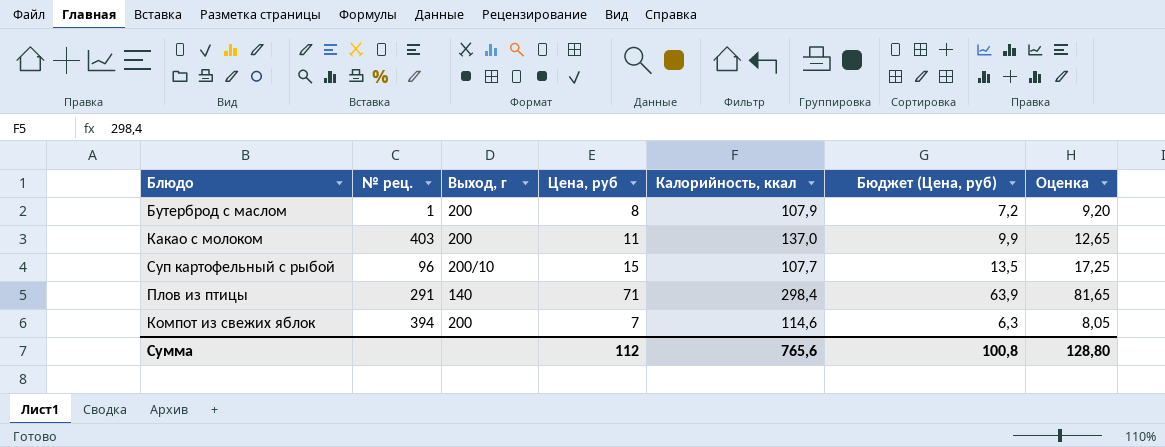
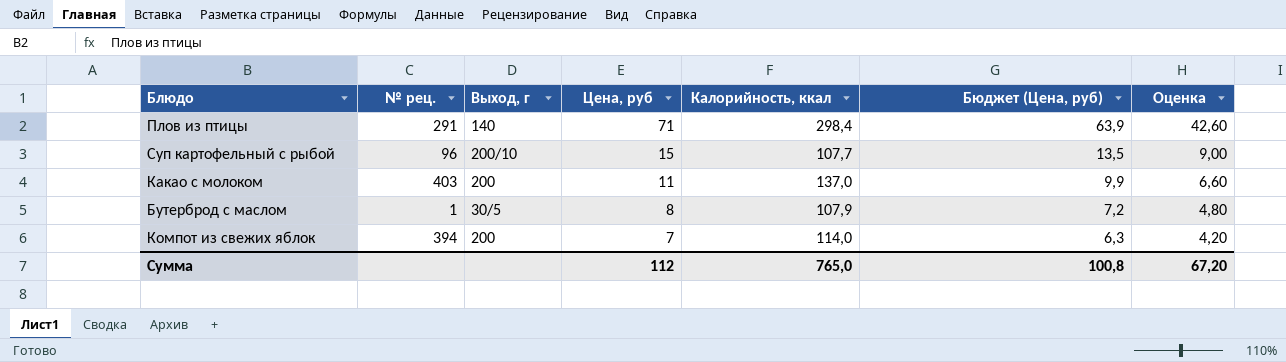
row order: none -> Цена, руб descending
column Оценка | formula: [Цена, руб] * 1,15 -> [Цена, руб] * 0,6
Бутерброд с маслом | Выход, г: 200 -> 30/5
Компот из свежих яблок | Калорийность, ккал: 114,6 -> 114,0
Сумма | Калорийность, ккал: 765,6 -> 765,0
Сумма | Оценка: 128,80 -> 67,20

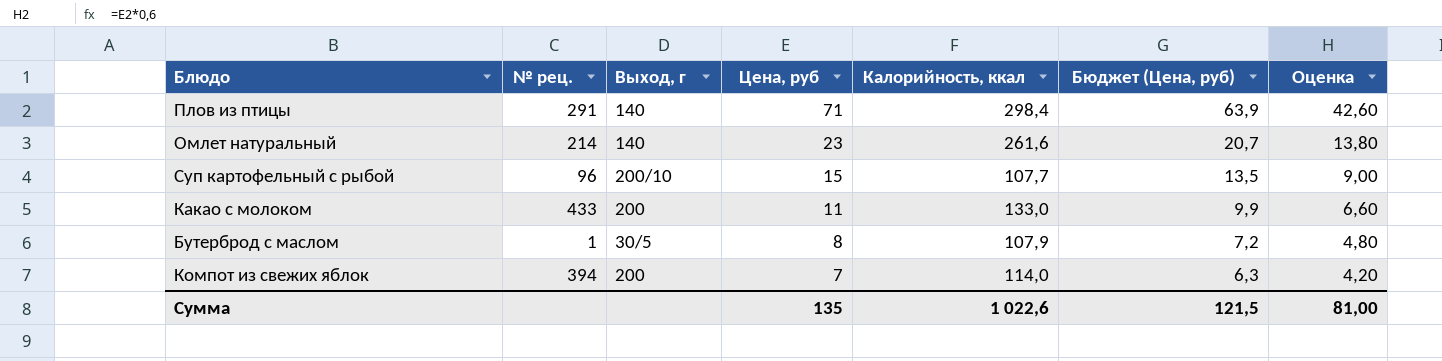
row Омлет натуральный: none -> 214 | 140 | 23 | 261,6 | 20,7 | 13,80
Какао с молоком | № рец.: 403 -> 433
Какао с молоком | Калорийность, ккал: 137,0 -> 133,0
Сумма | Цена, руб: 112 -> 135
Сумма | Калорийность, ккал: 765,0 -> 1 022,6
Сумма | Бюджет (Цена, руб): 100,8 -> 121,5
Сумма | Оценка: 67,20 -> 81,00

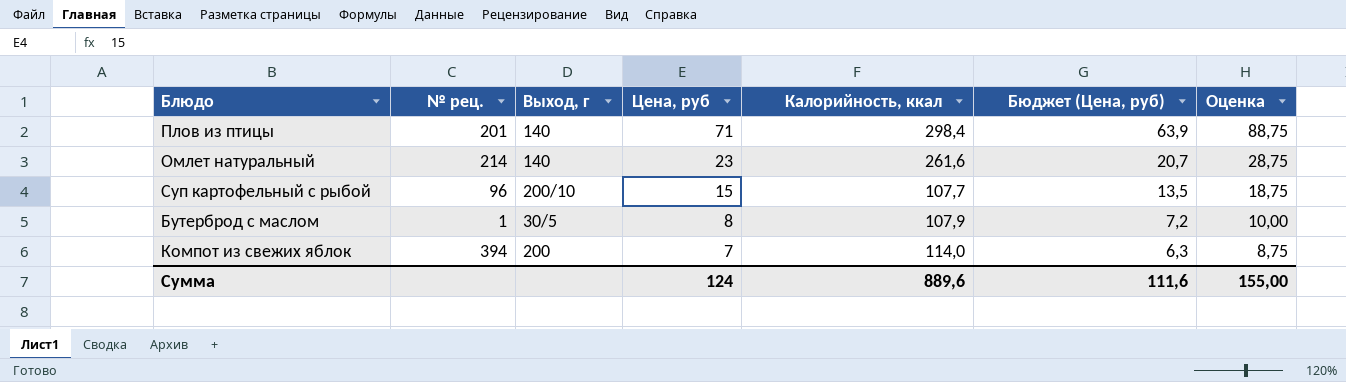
column Оценка | formula: [Цена, руб] * 0,6 -> [Цена, руб] * 1,25
row Какао с молоком: 433 | 200 | 11 | 133,0 | 9,9 | 6,60 -> none
Плов из птицы | № рец.: 291 -> 201
Сумма | Цена, руб: 135 -> 124
Сумма | Калорийность, ккал: 1 022,6 -> 889,6
Сумма | Бюджет (Цена, руб): 121,5 -> 111,6
Сумма | Оценка: 81,00 -> 155,00

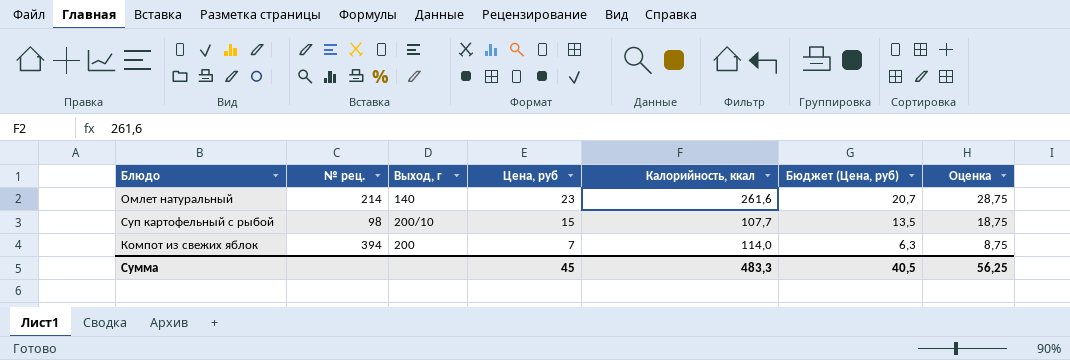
row Плов из птицы: 201 | 140 | 71 | 298,4 | 63,9 | 88,75 -> none
row Бутерброд с маслом: 1 | 30/5 | 8 | 107,9 | 7,2 | 10,00 -> none
Суп картофельный с рыбой | № рец.: 96 -> 98
Сумма | Цена, руб: 124 -> 45
Сумма | Калорийность, ккал: 889,6 -> 483,3
Сумма | Бюджет (Цена, руб): 111,6 -> 40,5
Сумма | Оценка: 155,00 -> 56,25

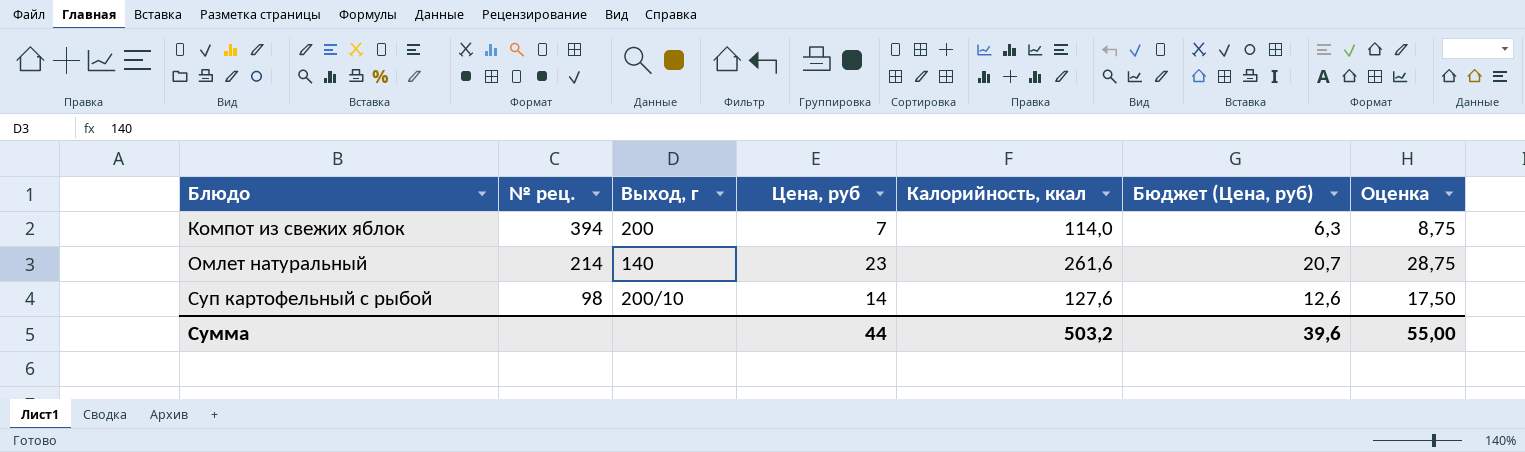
row order: Цена, руб descending -> Блюдо ascending
Суп картофельный с рыбой | Цена, руб: 15 -> 14
Суп картофельный с рыбой | Калорийность, ккал: 107,7 -> 127,6
Суп картофельный с рыбой | Бюджет (Цена, руб): 13,5 -> 12,6
Суп картофельный с рыбой | Оценка: 18,75 -> 17,50
Сумма | Цена, руб: 45 -> 44
Сумма | Калорийность, ккал: 483,3 -> 503,2
Сумма | Бюджет (Цена, руб): 40,5 -> 39,6
Сумма | Оценка: 56,25 -> 55,00

